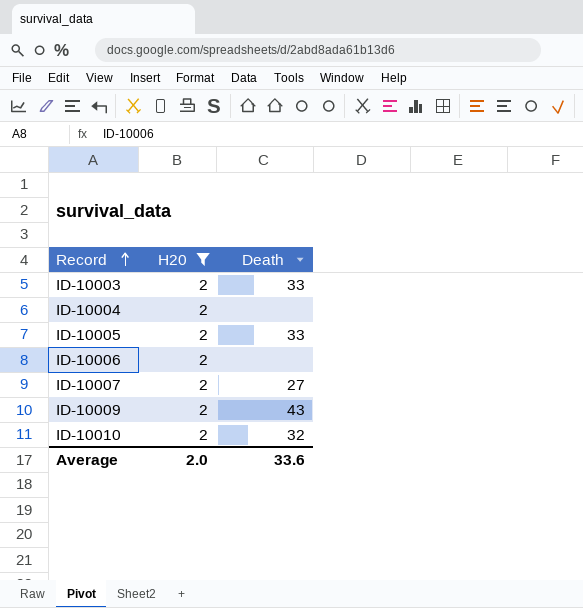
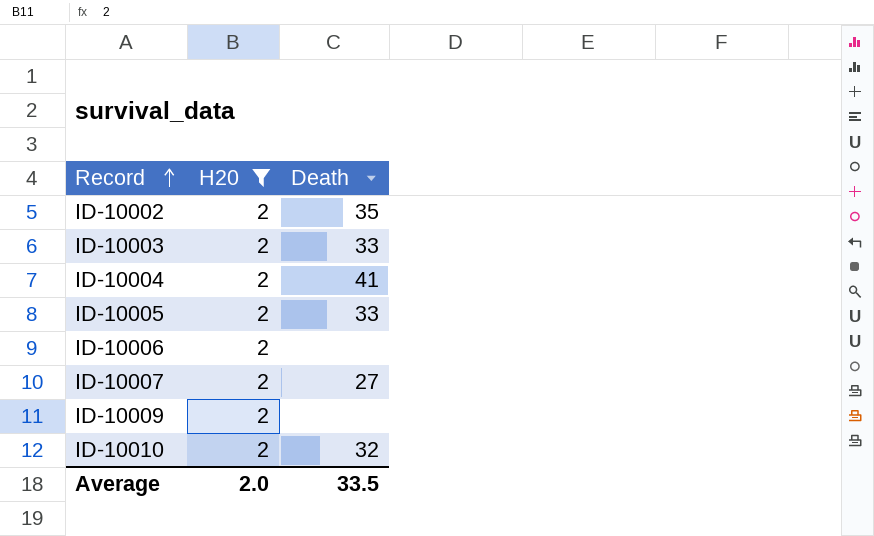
row ID-10002: none -> 2 | 35
ID-10004 | Death: none -> 41
ID-10009 | Death: 43 -> none
Average | Death: 33.6 -> 33.5

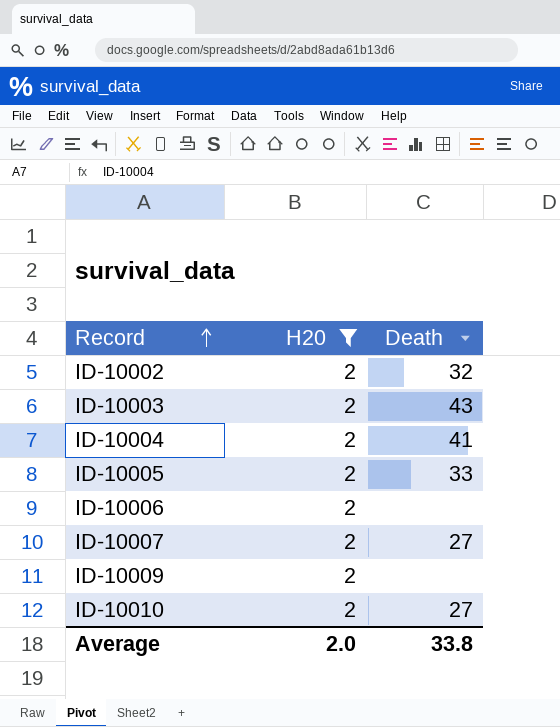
ID-10002 | Death: 35 -> 32
ID-10003 | Death: 33 -> 43
ID-10010 | Death: 32 -> 27
Average | Death: 33.5 -> 33.8

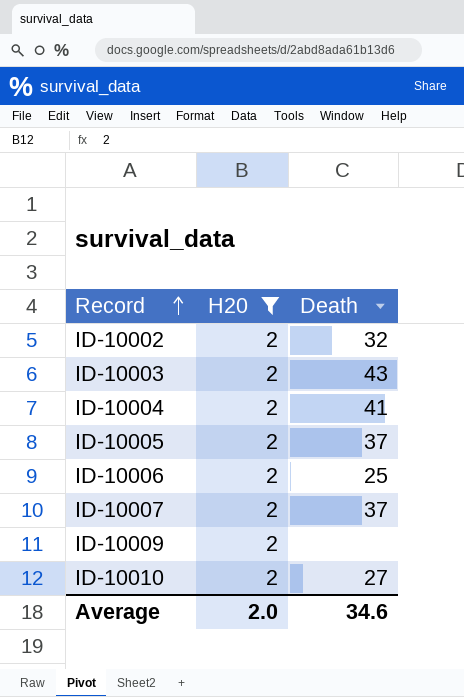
ID-10005 | Death: 33 -> 37
ID-10006 | Death: none -> 25
ID-10007 | Death: 27 -> 37
Average | Death: 33.8 -> 34.6

